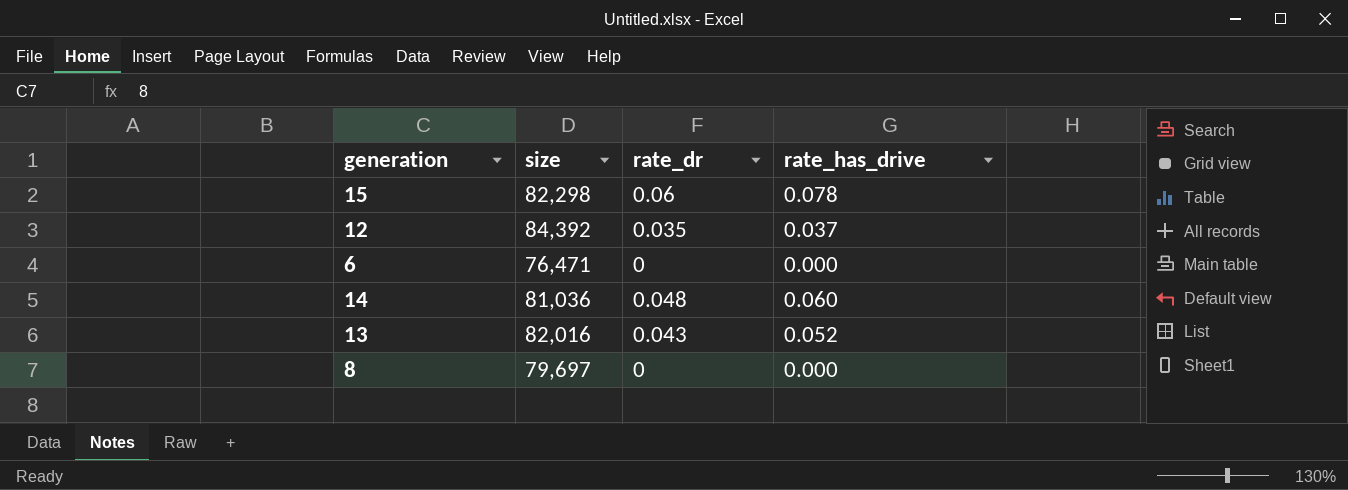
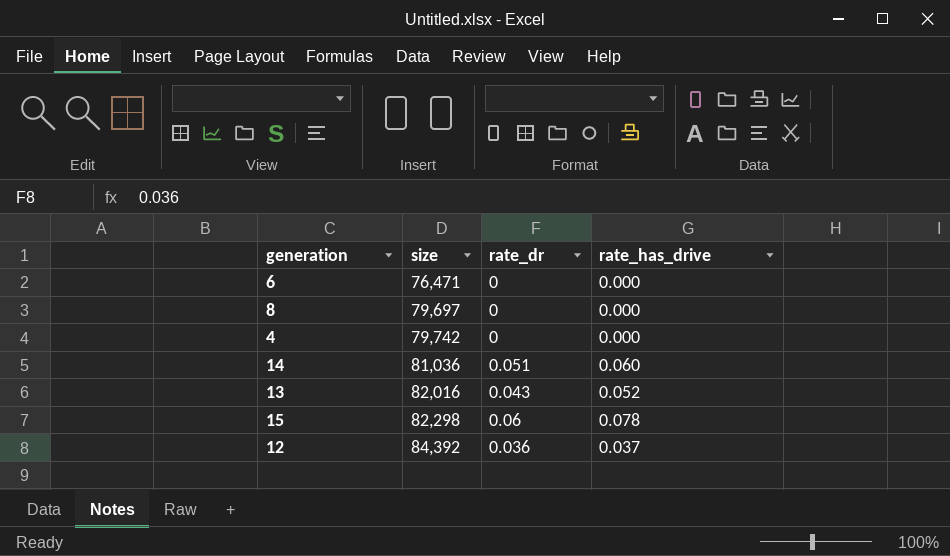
row order: none -> size ascending
row 4: none -> 79,742 | 0 | 0.000
14 | rate_dr: 0.048 -> 0.051
12 | rate_dr: 0.035 -> 0.036

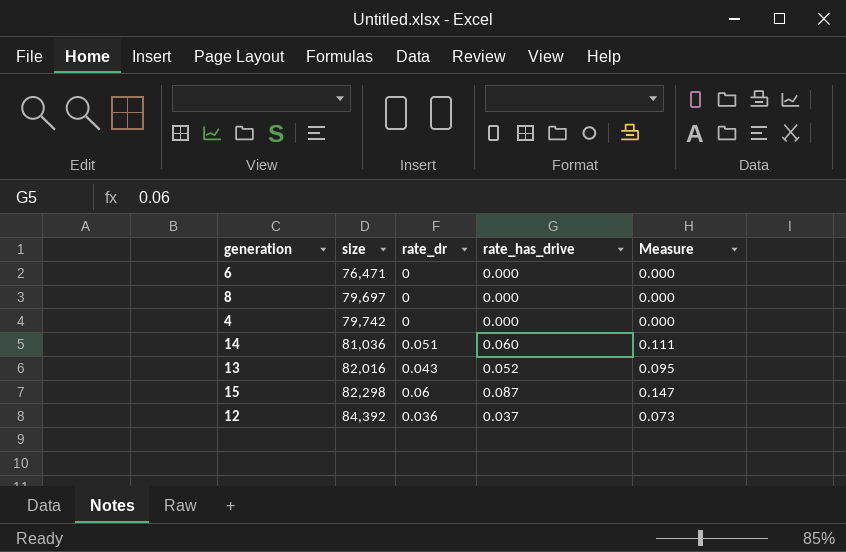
column Measure | formula: none -> [rate_dr] + [rate_has_drive]
15 | rate_has_drive: 0.078 -> 0.087

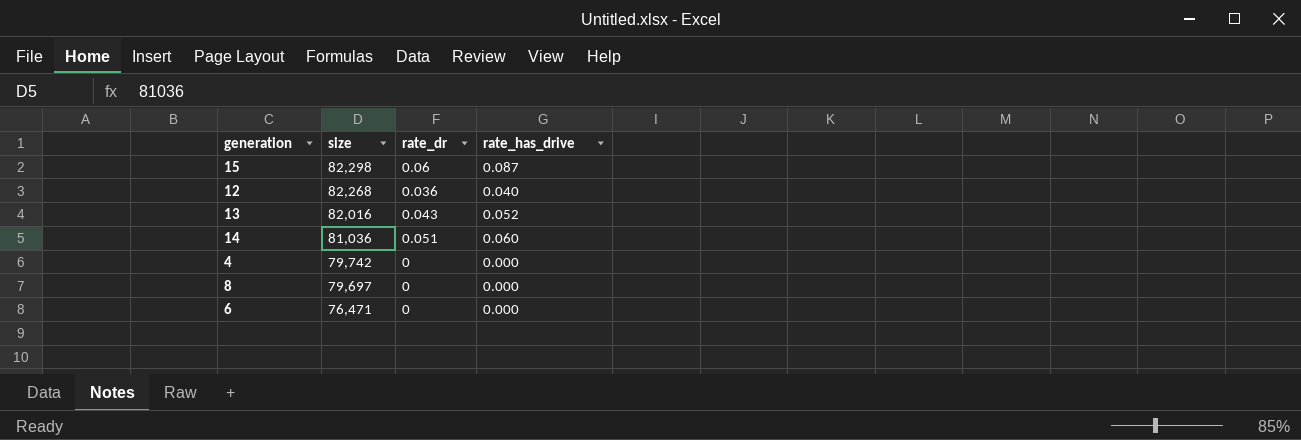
row order: size ascending -> size descending
column Measure | formula: [rate_dr] + [rate_has_drive] -> none
12 | size: 84,392 -> 82,268
12 | rate_has_drive: 0.037 -> 0.040

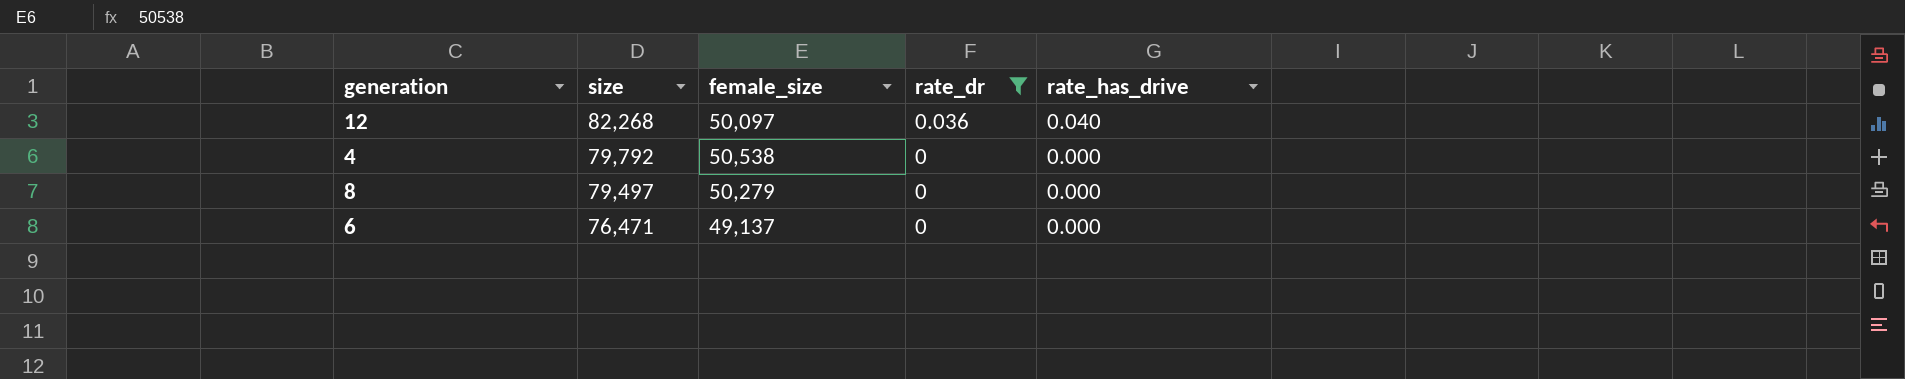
filter: none -> rate_dr <= 0.036
column female_size | position: none -> 3
4 | size: 79,742 -> 79,792
8 | size: 79,697 -> 79,497

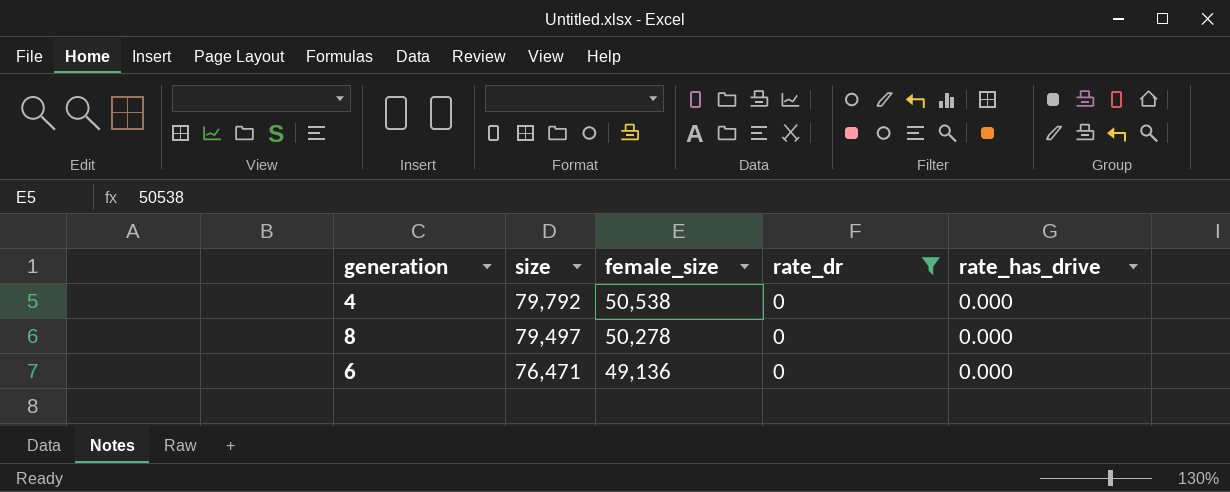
row 12: 82,268 | 50,097 | 0.036 | 0.040 -> none
8 | female_size: 50,279 -> 50,278
6 | female_size: 49,137 -> 49,136

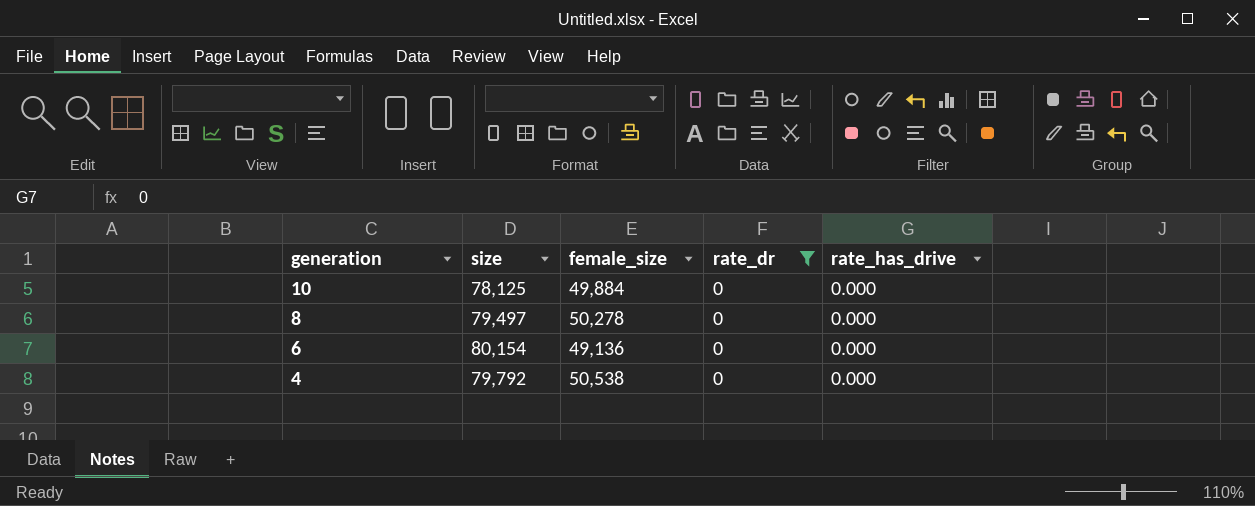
row order: size descending -> generation descending
row 10: none -> 78,125 | 49,884 | 0 | 0.000
6 | size: 76,471 -> 80,154

